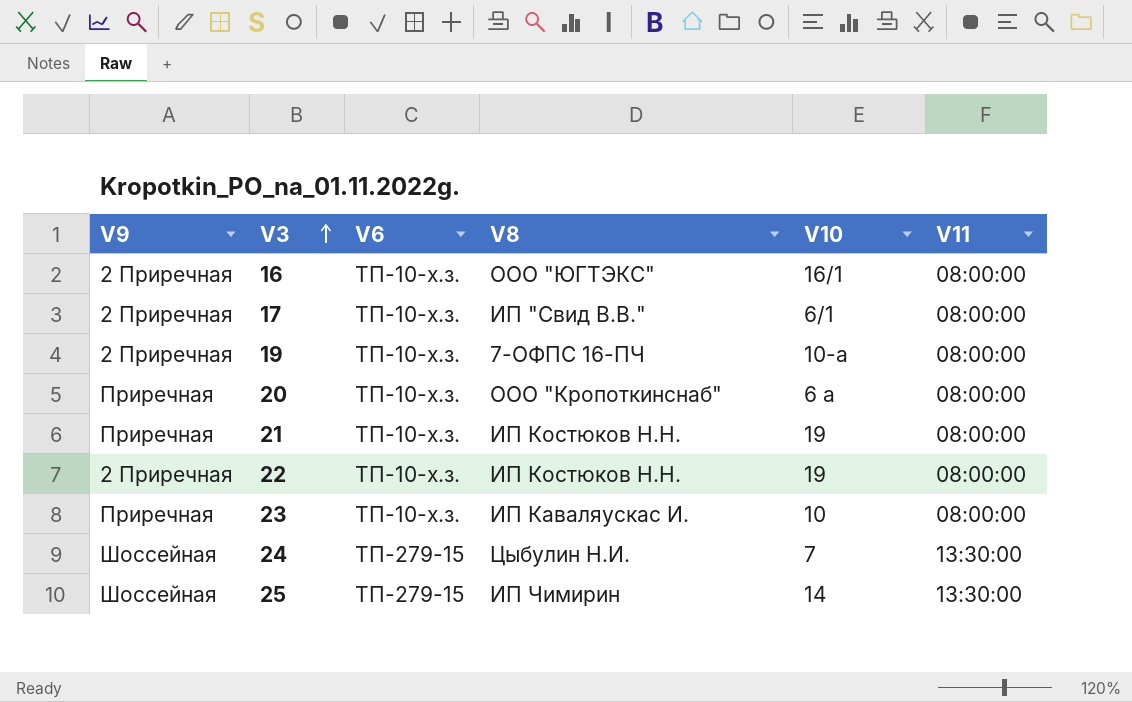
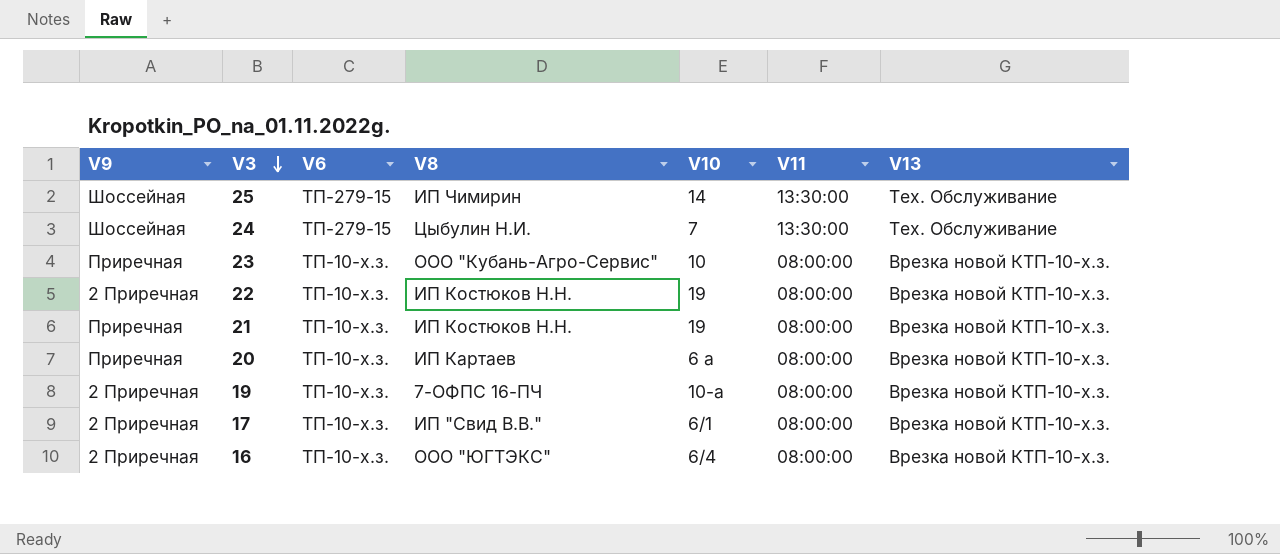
row order: V3 ascending -> V3 descending
column V13 | position: none -> 7
23 | V8: ИП Каваляускас И. -> ООО "Кубань-Агро-Сервис"
20 | V8: ООО "Кропоткинснаб" -> ИП Картаев
16 | V10: 16/1 -> 6/4

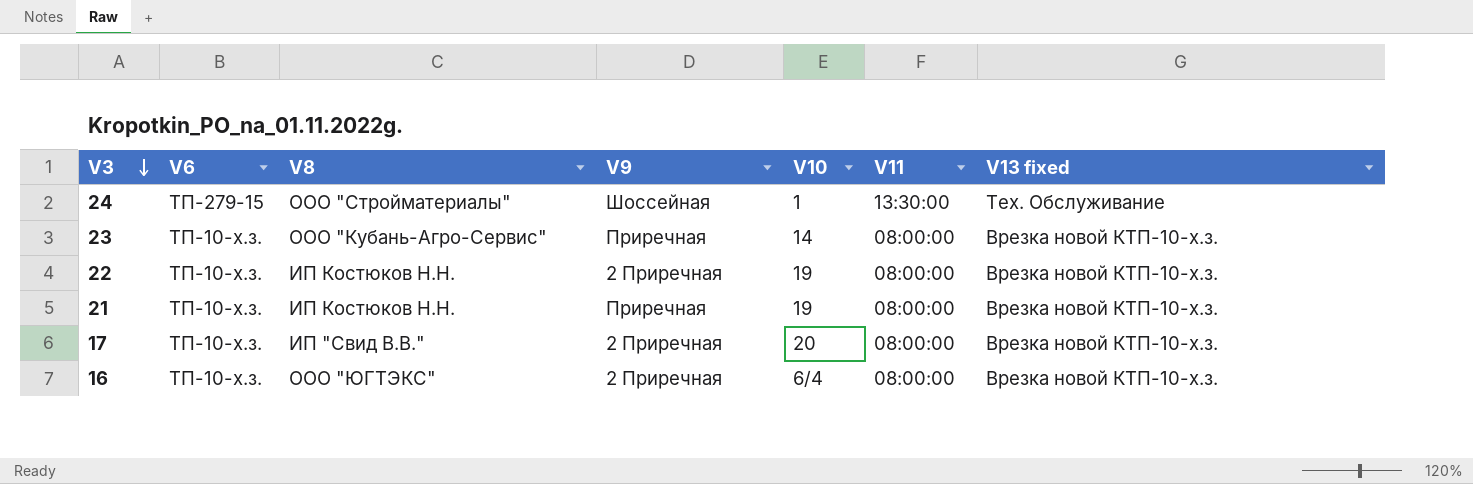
column V9 | position: 1 -> 4
column name: V13 -> V13 fixed
row 25: Шоссейная | ТП-279-15 | ИП Чимирин | 14 | 13:30:00 | Тех. Обслуживание -> none
row 20: Приречная | ТП-10-х.з. | ИП Картаев | 6 а | 08:00:00 | Врезка новой КТП-10-х.з. -> none
row 19: 2 Приречная | ТП-10-х.з. | 7-ОФПС 16-ПЧ | 10-а | 08:00:00 | Врезка новой КТП-10-х.з. -> none
24 | V8: Цыбулин Н.И. -> ООО "Стройматериалы"
24 | V10: 7 -> 1
23 | V10: 10 -> 14
17 | V10: 6/1 -> 20

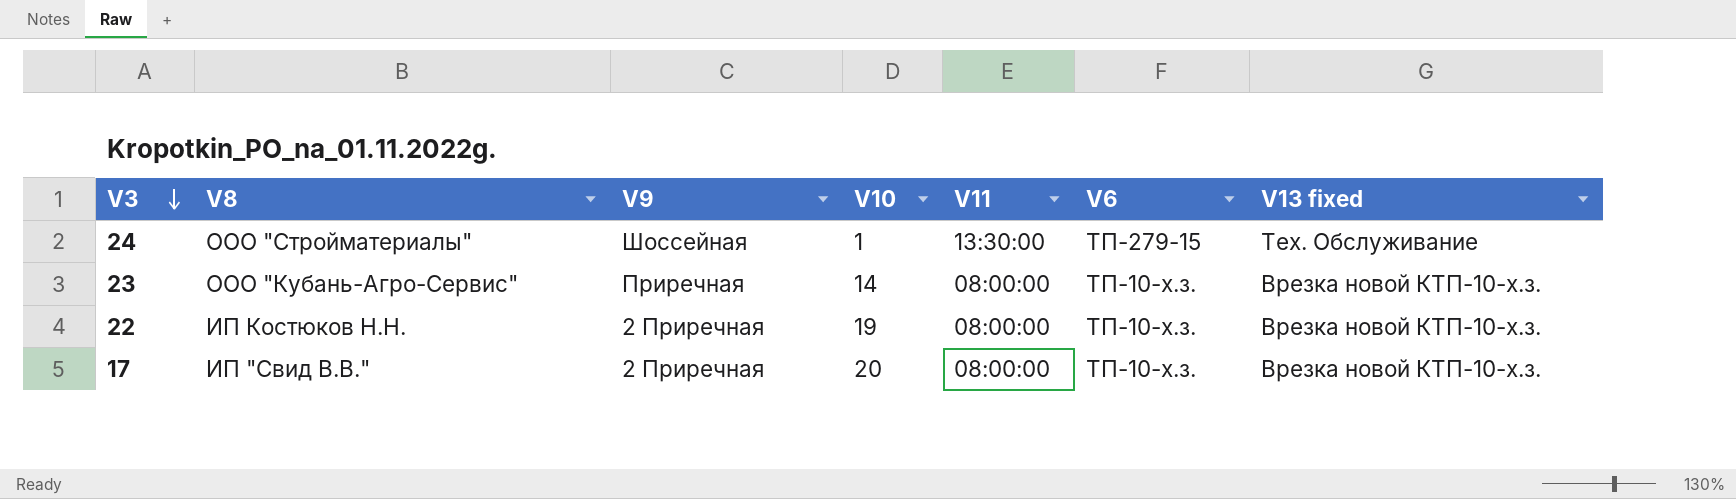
column V6 | position: 2 -> 6
row 21: ТП-10-х.з. | ИП Костюков Н.Н. | Приречная | 19 | 08:00:00 | Врезка новой КТП-10-х.з. -> none
row 16: ТП-10-х.з. | ООО "ЮГТЭКС" | 2 Приречная | 6/4 | 08:00:00 | Врезка новой КТП-10-х.з. -> none

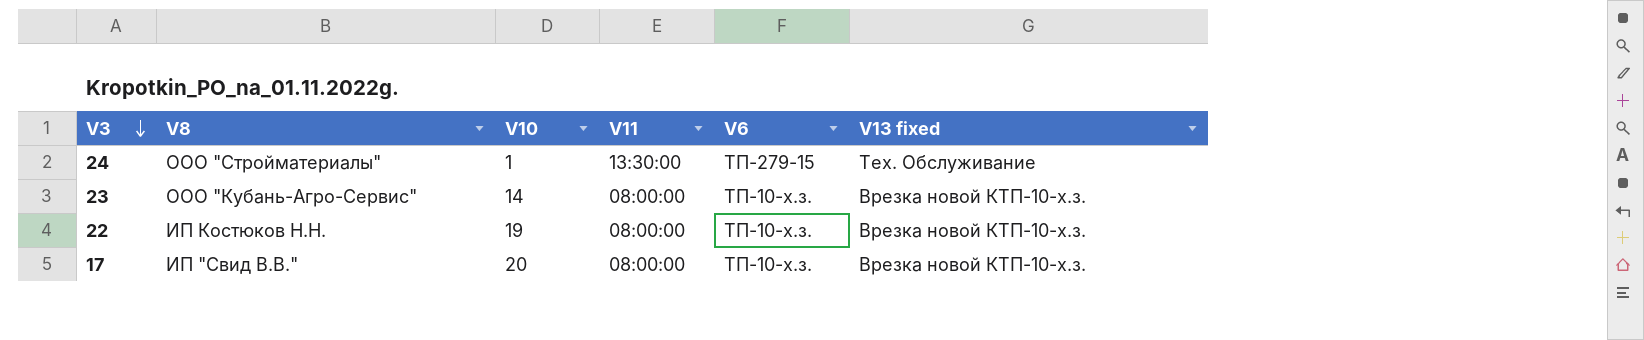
column V9 | position: 3 -> none

